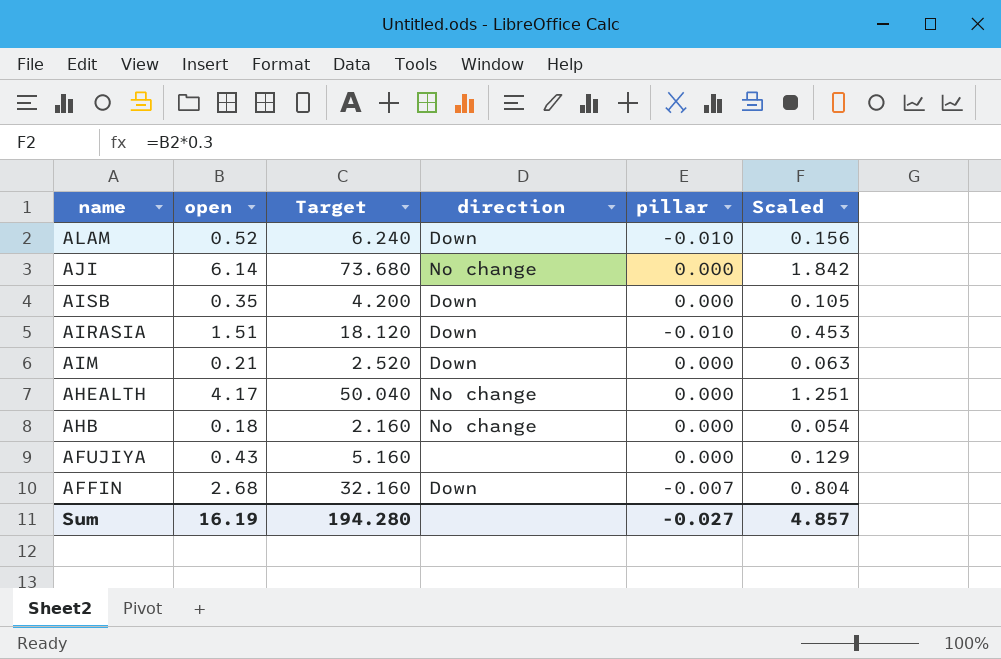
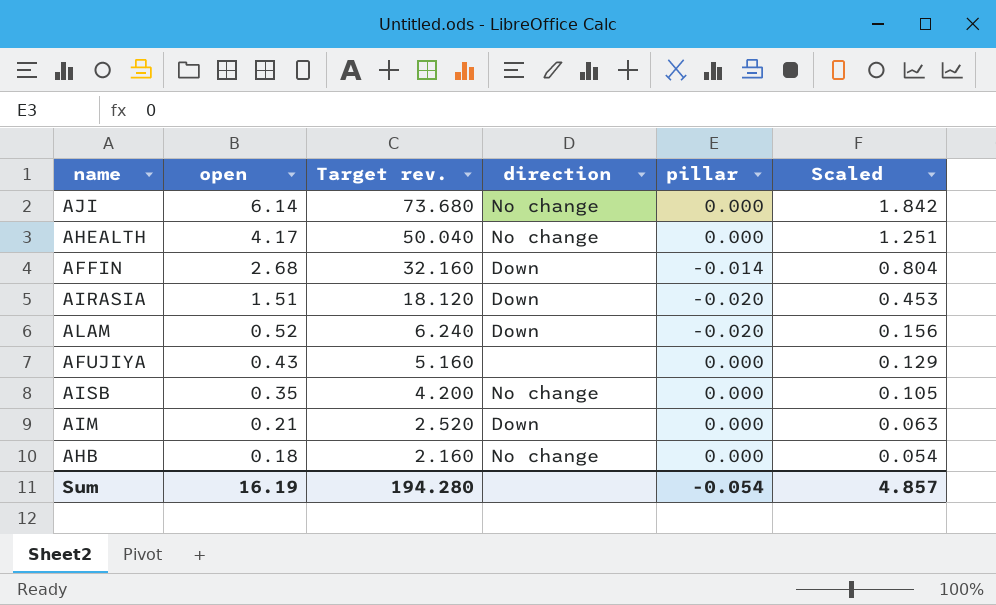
row order: name descending -> open descending
column name: Target -> Target rev.
AFFIN | pillar: -0.007 -> -0.014
AIRASIA | pillar: -0.010 -> -0.020
ALAM | pillar: -0.010 -> -0.020
AISB | direction: Down -> No change
Sum | pillar: -0.027 -> -0.054

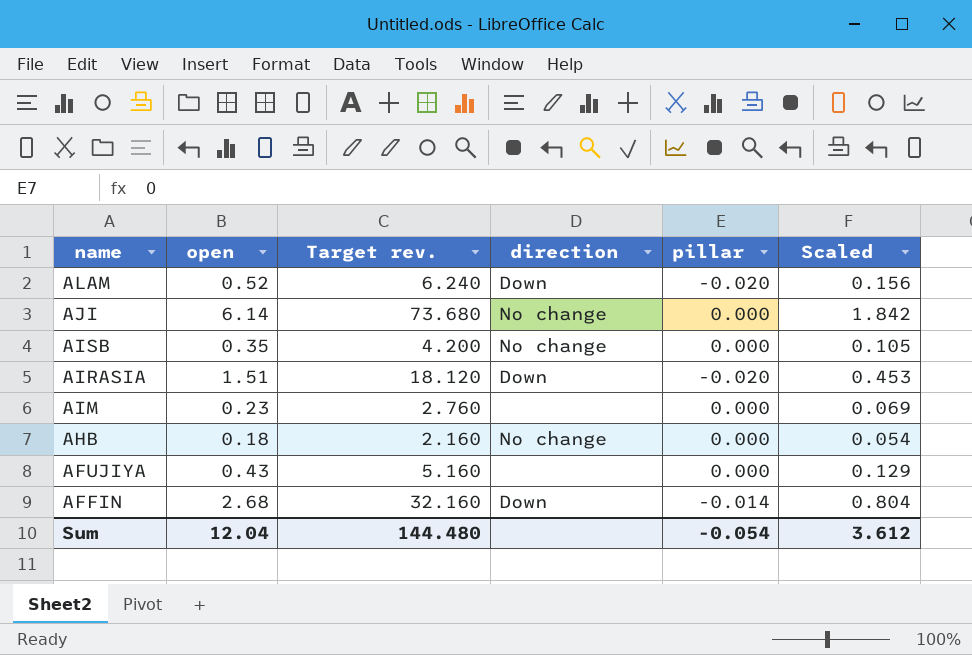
row order: open descending -> name descending
row AHEALTH: 4.17 | 50.040 | No change | 0.000 | 1.251 -> none
AIM | open: 0.21 -> 0.23
AIM | Target rev.: 2.520 -> 2.760
AIM | direction: Down -> none
AIM | Scaled: 0.063 -> 0.069
Sum | open: 16.19 -> 12.04
Sum | Target rev.: 194.280 -> 144.480
Sum | Scaled: 4.857 -> 3.612

